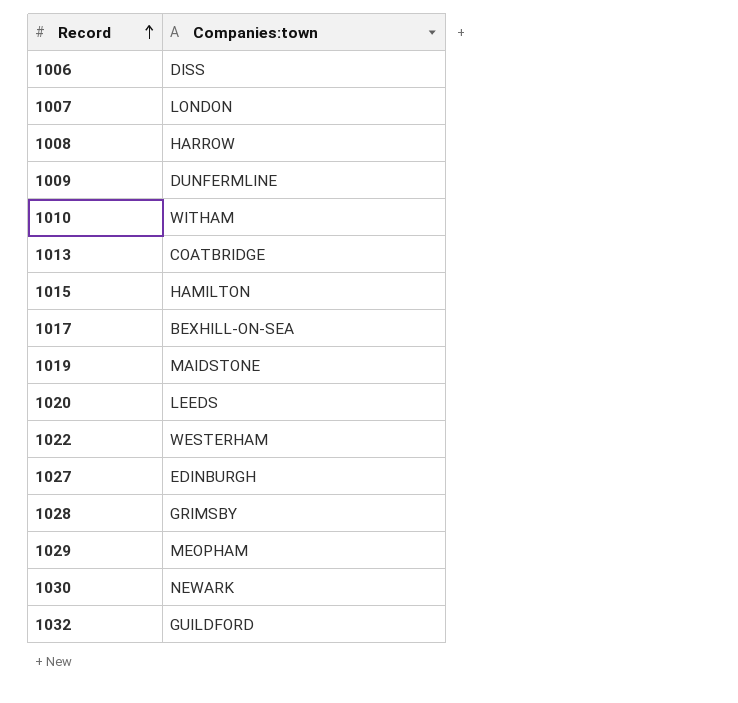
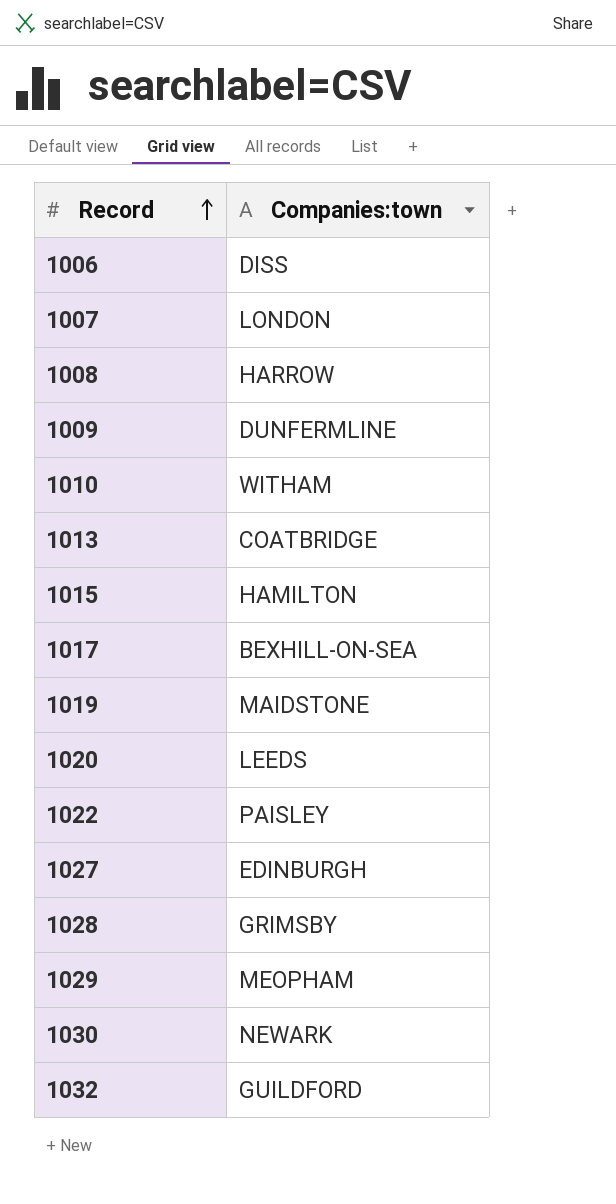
1022 | Companies:town: WESTERHAM -> PAISLEY

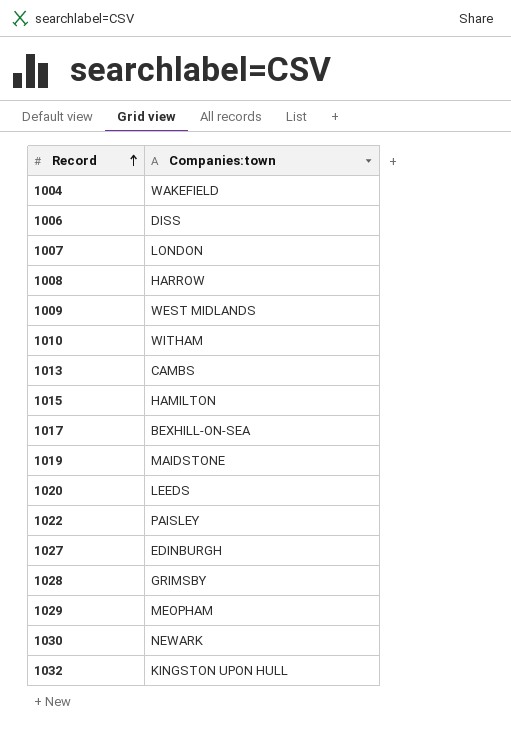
row 1004: none -> WAKEFIELD
1009 | Companies:town: DUNFERMLINE -> WEST MIDLANDS
1013 | Companies:town: COATBRIDGE -> CAMBS
1032 | Companies:town: GUILDFORD -> KINGSTON UPON HULL

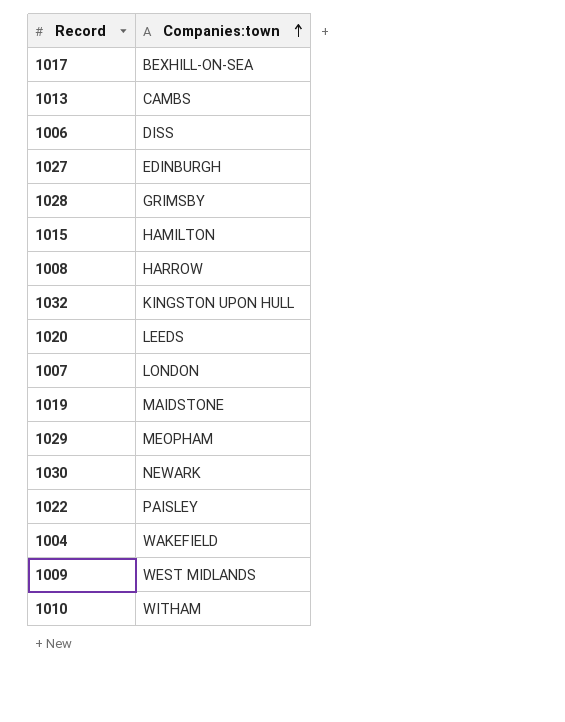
row order: Record ascending -> Companies:town ascending

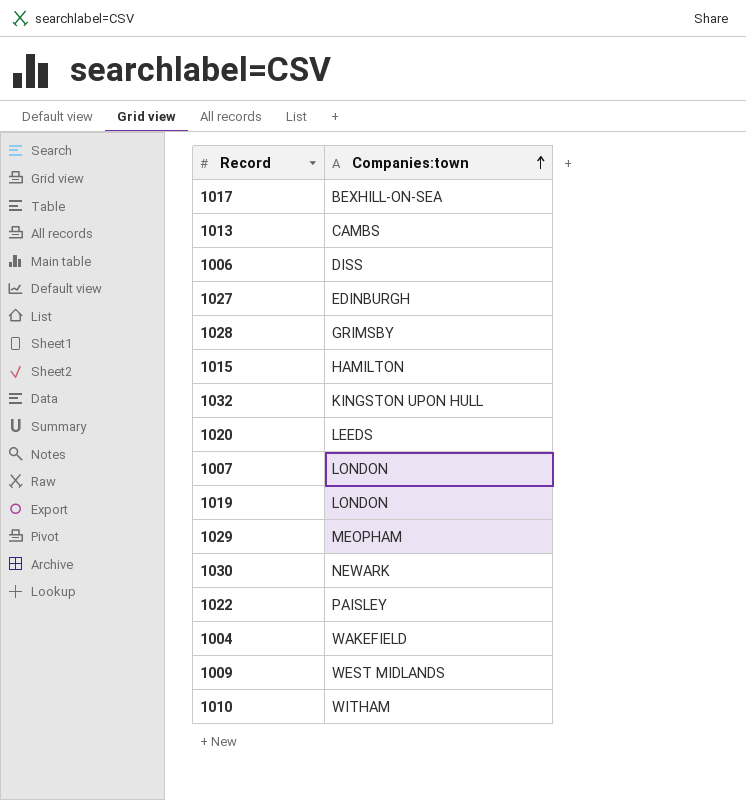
row 1008: HARROW -> none
1019 | Companies:town: MAIDSTONE -> LONDON

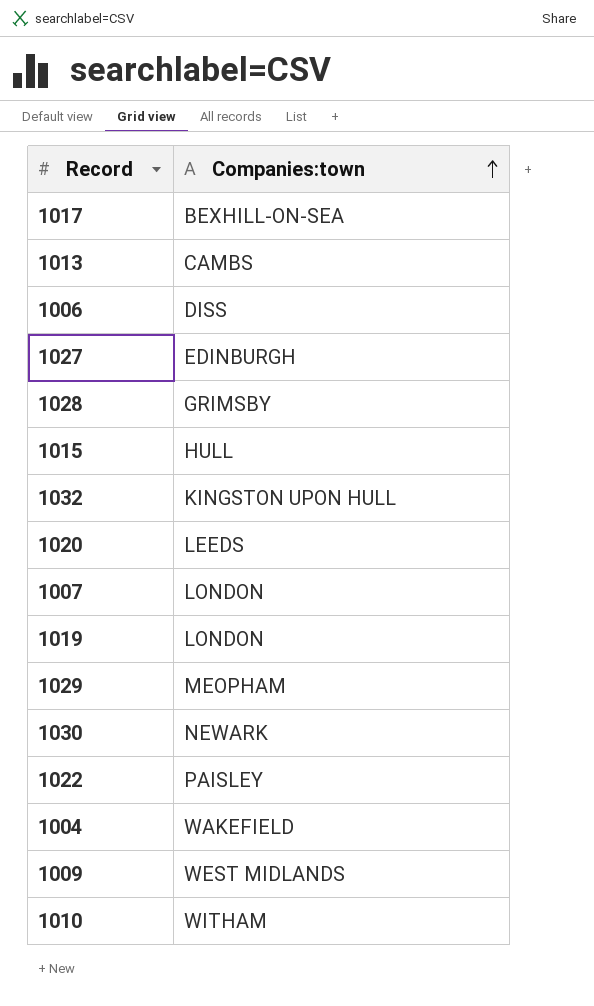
1015 | Companies:town: HAMILTON -> HULL

